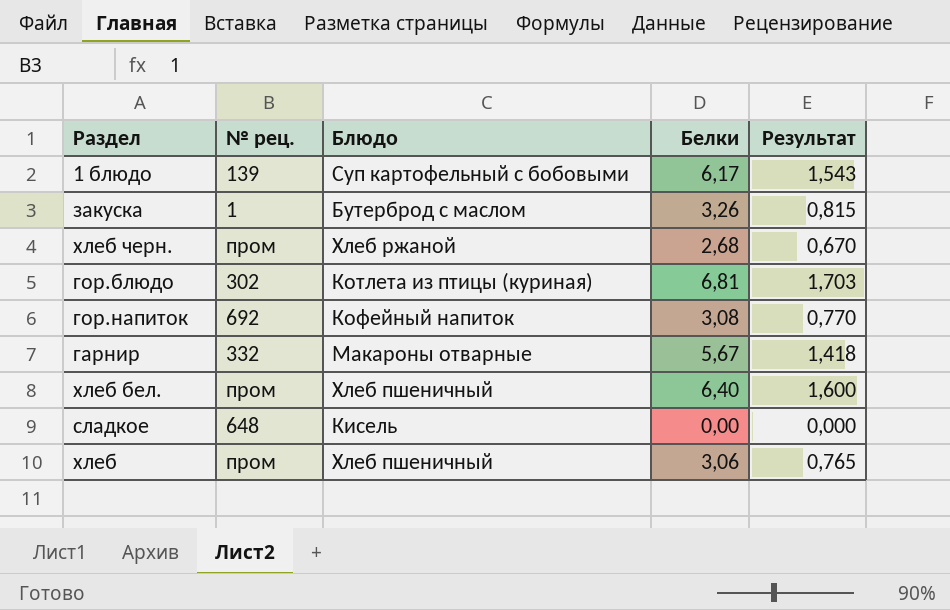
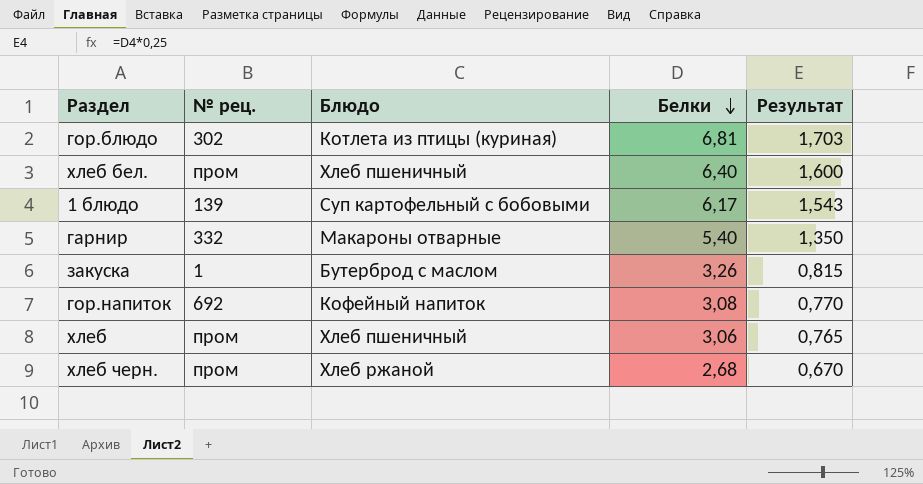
row order: none -> Белки descending
row сладкое: 648 | Кисель | 0,00 | 0,000 -> none
гарнир | Белки: 5,67 -> 5,40
гарнир | Результат: 1,418 -> 1,350

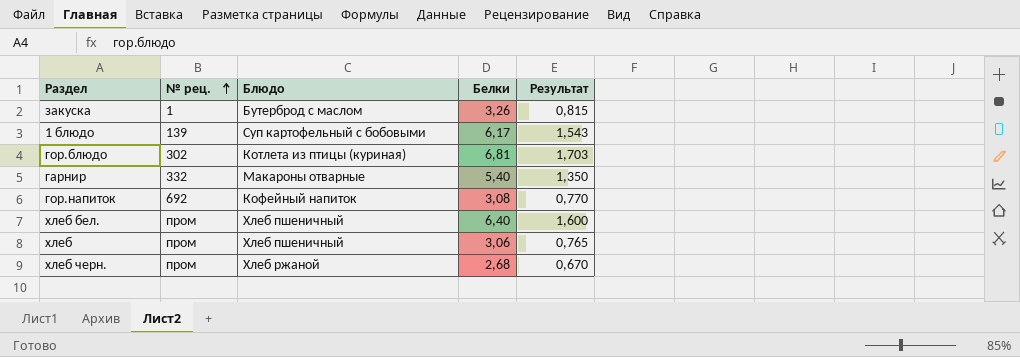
row order: Белки descending -> № рец. ascending

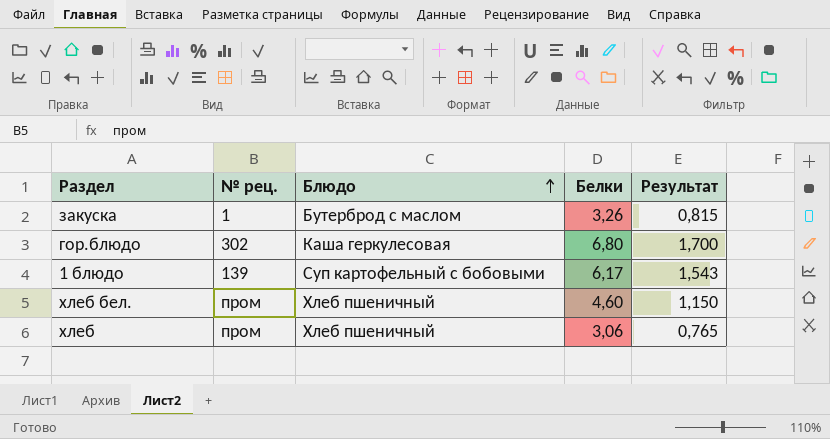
row order: № рец. ascending -> Блюдо ascending
row гарнир: 332 | Макароны отварные | 5,40 | 1,350 -> none
row гор.напиток: 692 | Кофейный напиток | 3,08 | 0,770 -> none
row хлеб черн.: пром | Хлеб ржаной | 2,68 | 0,670 -> none
гор.блюдо | Блюдо: Котлета из птицы (куриная) -> Каша геркулесовая
гор.блюдо | Белки: 6,81 -> 6,80
гор.блюдо | Результат: 1,703 -> 1,700
хлеб бел. | Белки: 6,40 -> 4,60
хлеб бел. | Результат: 1,600 -> 1,150

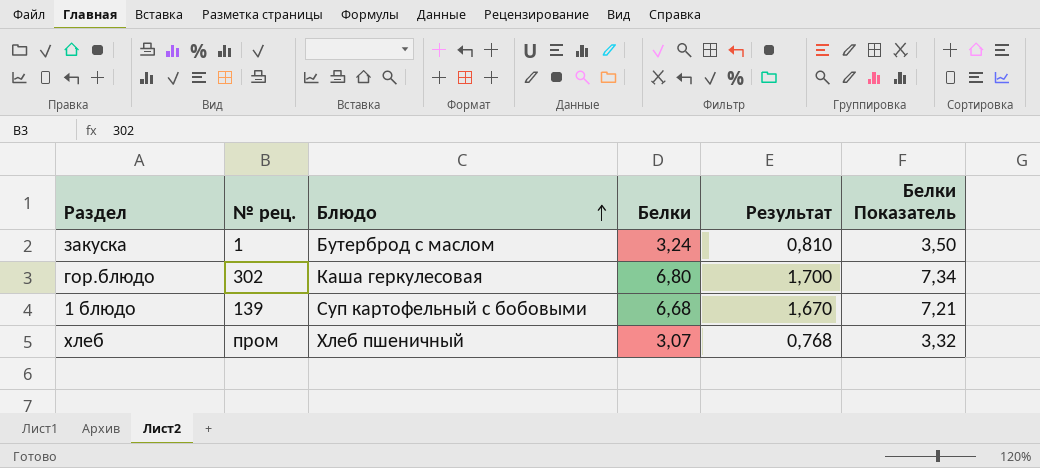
column Белки Показатель | formula: none -> [Белки] * 1,08
row хлеб бел.: пром | Хлеб пшеничный | 4,60 | 1,150 -> none
закуска | Белки: 3,26 -> 3,24
закуска | Результат: 0,815 -> 0,810
1 блюдо | Белки: 6,17 -> 6,68
1 блюдо | Результат: 1,543 -> 1,670
хлеб | Белки: 3,06 -> 3,07
хлеб | Результат: 0,765 -> 0,768

